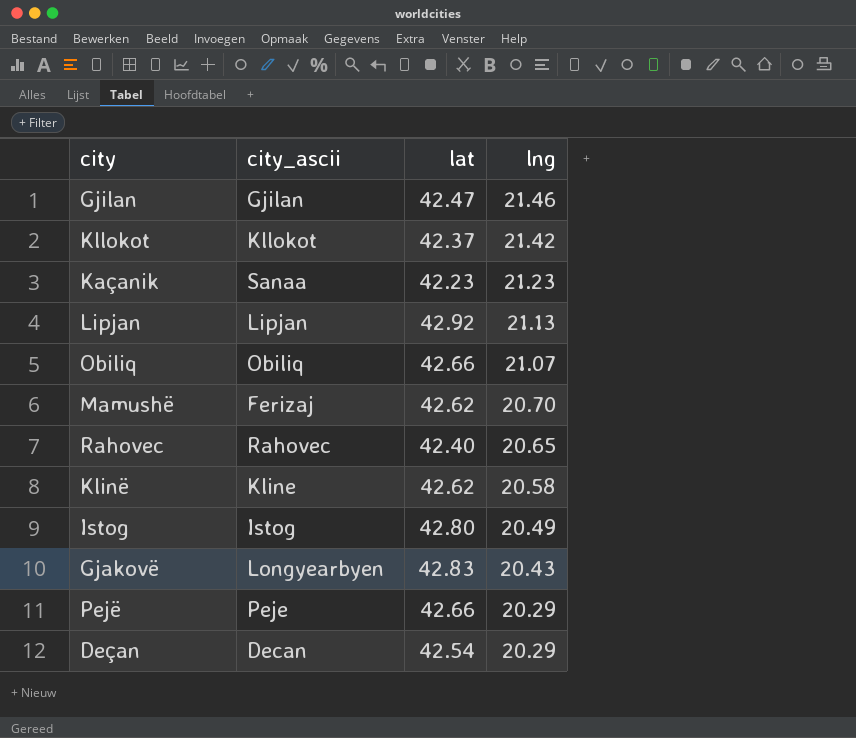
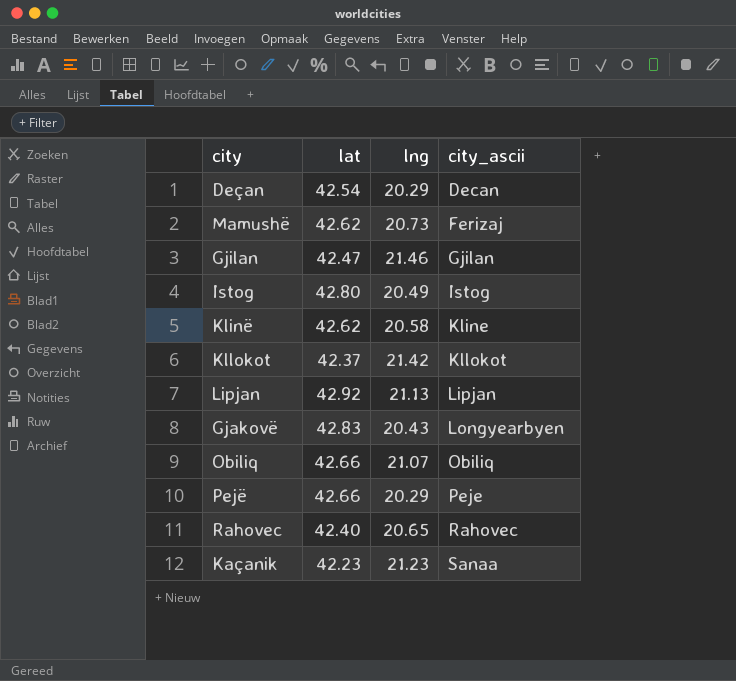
row order: lng descending -> city_ascii ascending
column city_ascii | position: 2 -> 4
Mamushë | lng: 20.70 -> 20.73

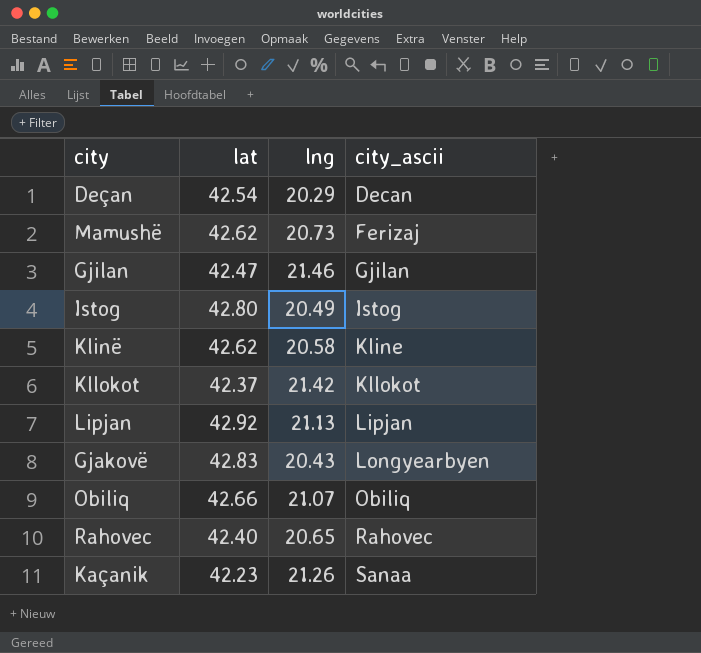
row Pejë: 42.66 | 20.29 | Peje -> none
Kaçanik | lng: 21.23 -> 21.26

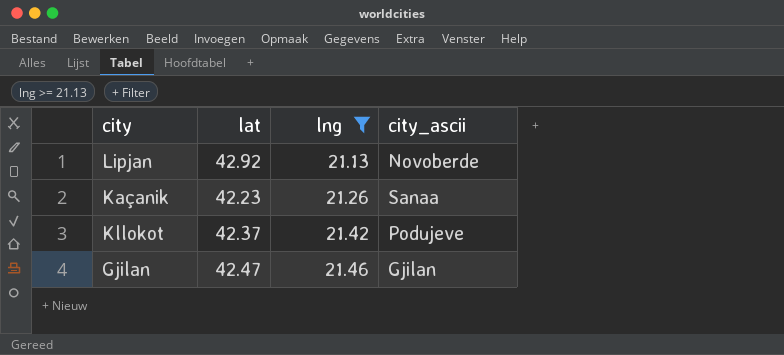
filter: none -> lng >= 21.13
row order: city_ascii ascending -> lng ascending
Lipjan | city_ascii: Lipjan -> Novoberde
Kllokot | city_ascii: Kllokot -> Podujeve

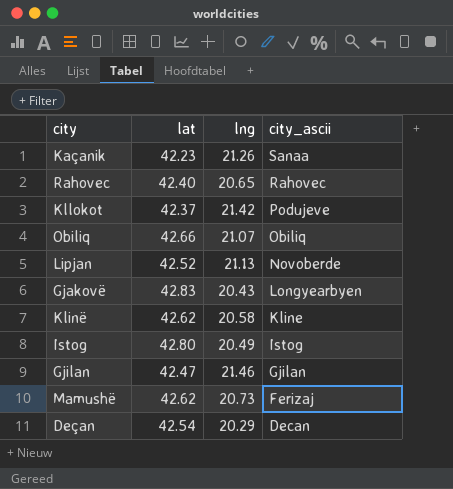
filter: lng >= 21.13 -> none
row order: lng ascending -> city_ascii descending
Lipjan | lat: 42.92 -> 42.52

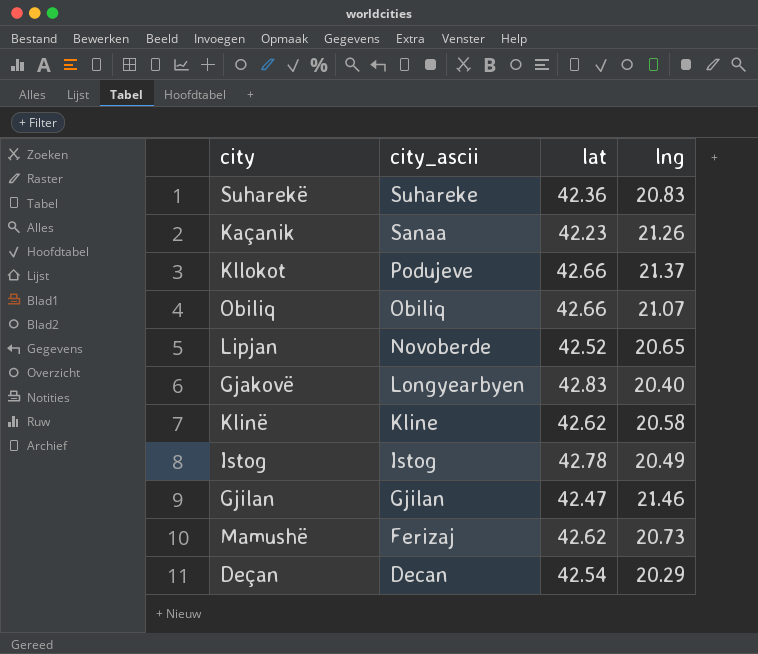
column city_ascii | position: 4 -> 2
row Rahovec: 42.40 | 20.65 | Rahovec -> none
row Suharekë: none -> Suhareke | 42.36 | 20.83
Kllokot | lat: 42.37 -> 42.66
Kllokot | lng: 21.42 -> 21.37
Lipjan | lng: 21.13 -> 20.65
Gjakovë | lng: 20.43 -> 20.40
Istog | lat: 42.80 -> 42.78

